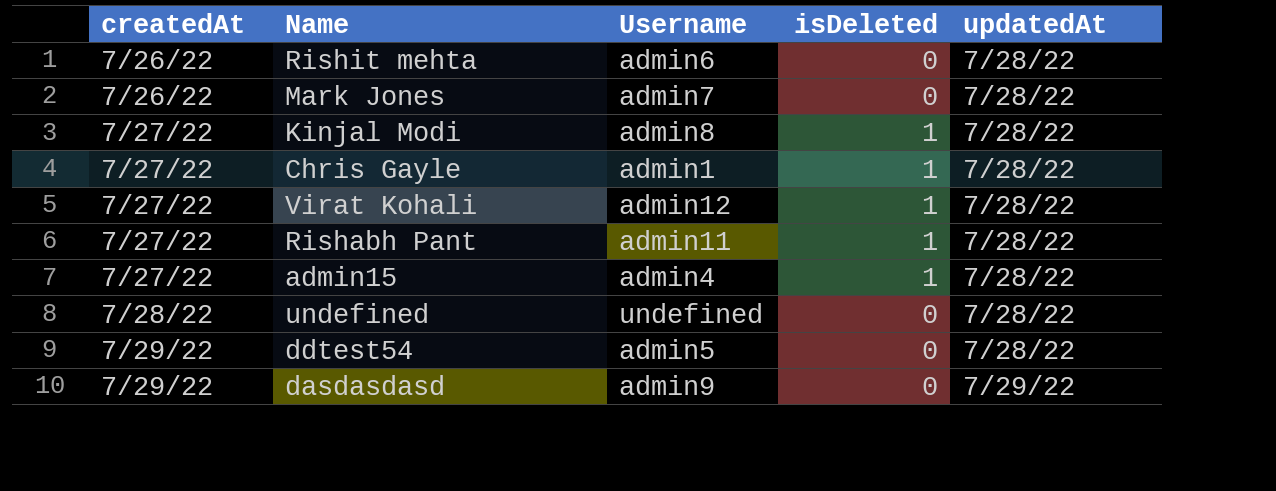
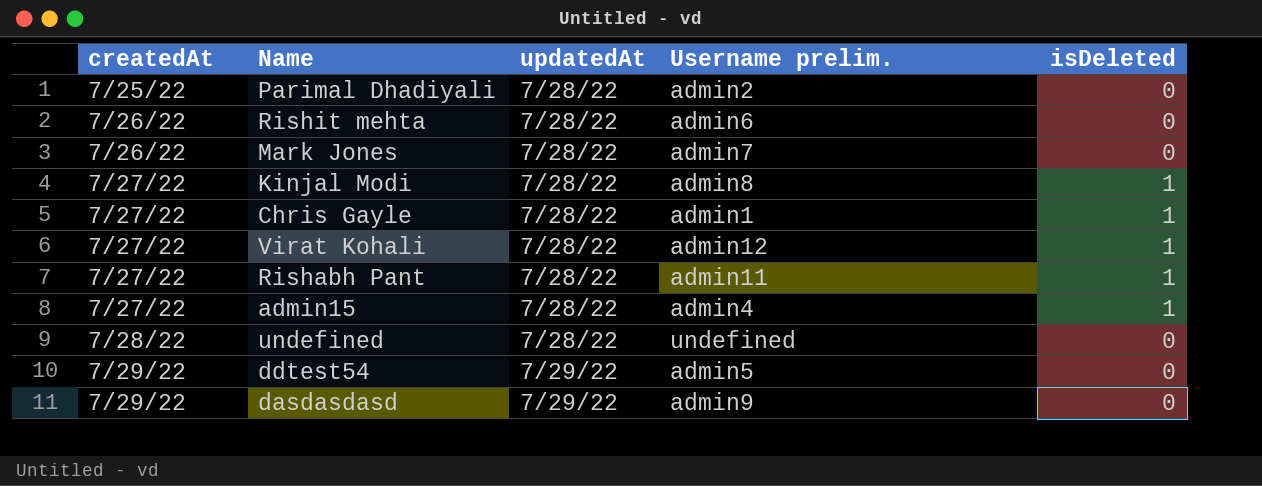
column updatedAt | position: 5 -> 3
column name: Username -> Username prelim.
row Parimal Dhadiyali: none -> 7/25/22 | 7/28/22 | admin2 | 0
ddtest54 | updatedAt: 7/28/22 -> 7/29/22

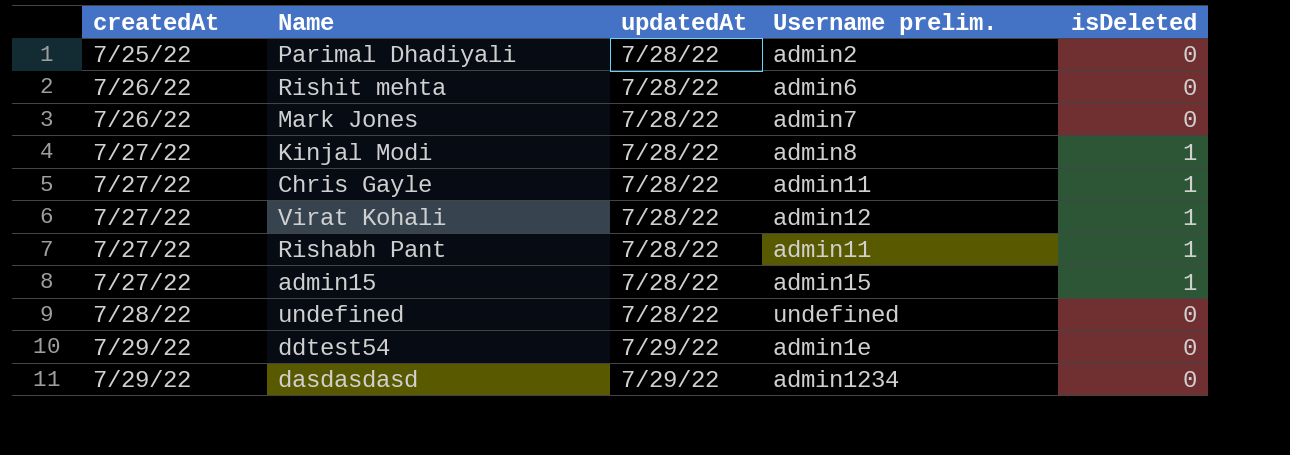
Chris Gayle | Username prelim.: admin1 -> admin11
admin15 | Username prelim.: admin4 -> admin15
ddtest54 | Username prelim.: admin5 -> admin1e
dasdasdasd | Username prelim.: admin9 -> admin1234

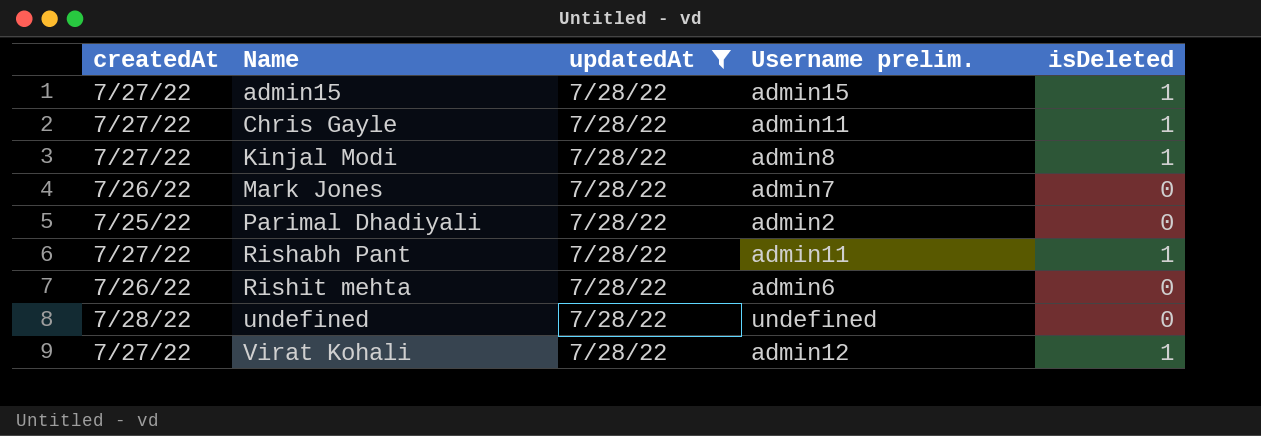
filter: none -> updatedAt = 7/28/22
row order: createdAt ascending -> Name ascending

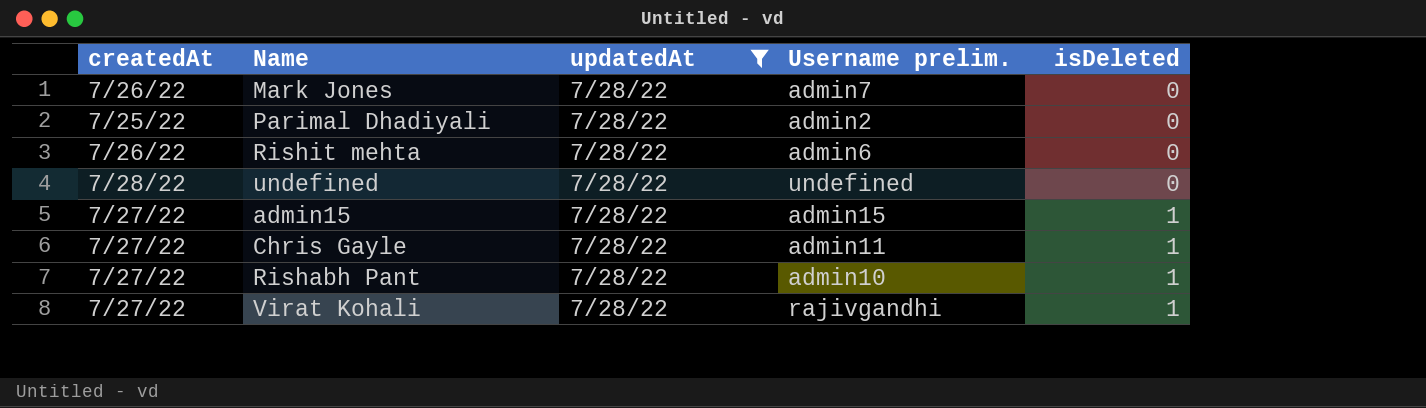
row order: Name ascending -> isDeleted ascending
row Kinjal Modi: 7/27/22 | 7/28/22 | admin8 | 1 -> none
Rishabh Pant | Username prelim.: admin11 -> admin10
Virat Kohali | Username prelim.: admin12 -> rajivgandhi

